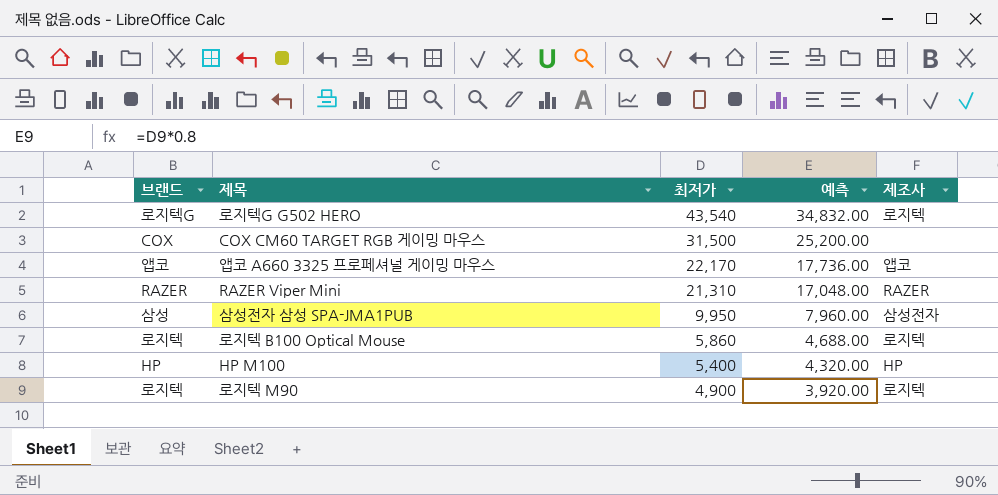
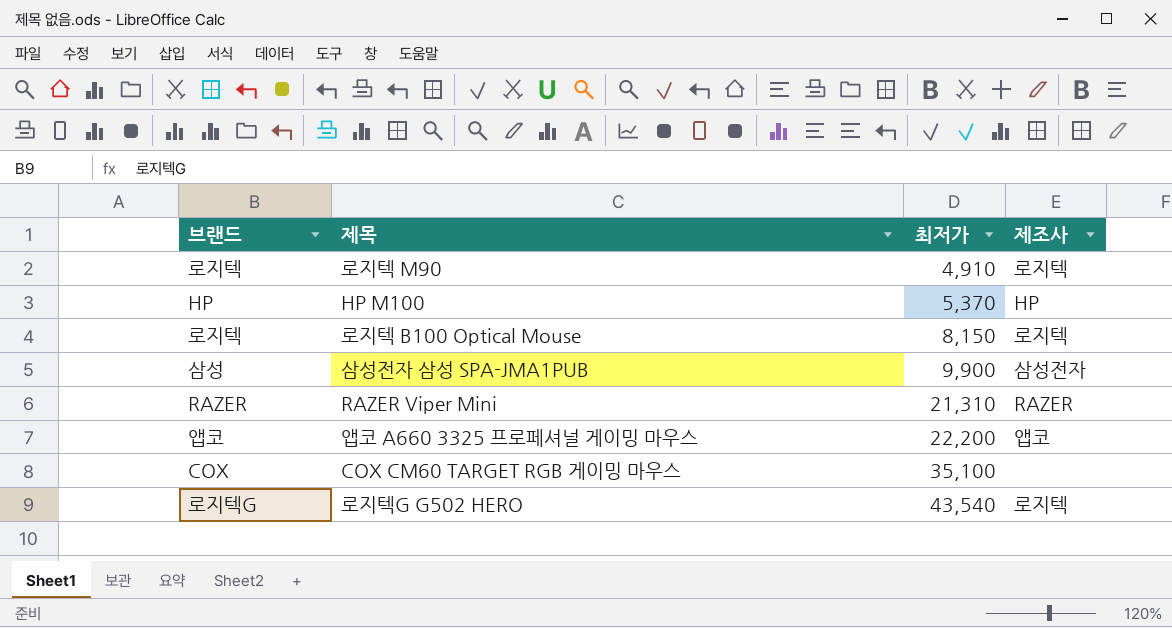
row order: 최저가 descending -> 최저가 ascending
column 예측 | formula: [최저가] * 0.8 -> none
로지텍 M90 | 최저가: 4,900 -> 4,910
HP M100 | 최저가: 5,400 -> 5,370
로지텍 B100 Optical Mouse | 최저가: 5,860 -> 8,150
삼성전자 삼성 SPA-JMA1PUB | 최저가: 9,950 -> 9,900
앱코 A660 3325 프로페셔널 게이밍 마우스 | 최저가: 22,170 -> 22,200
COX CM60 TARGET RGB 게이밍 마우스 | 최저가: 31,500 -> 35,100

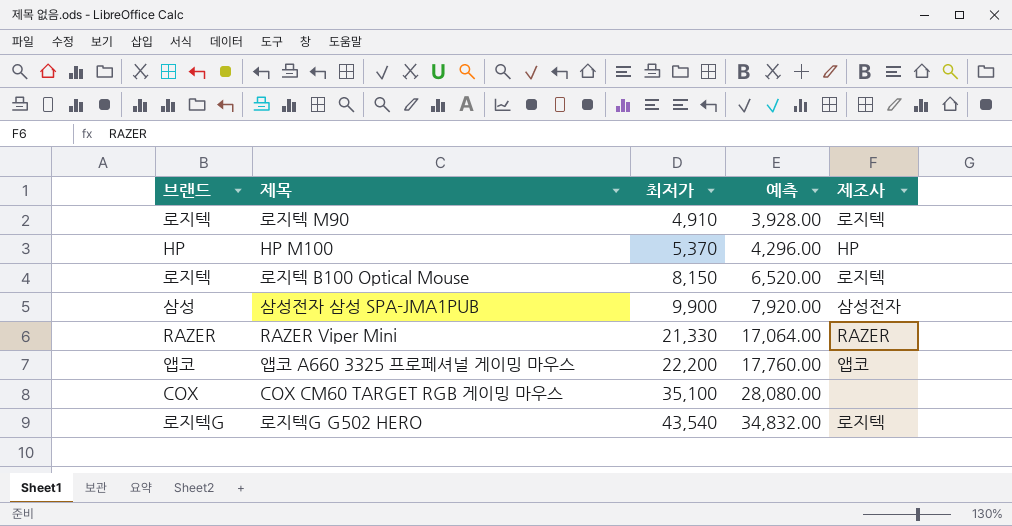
column 예측 | formula: none -> [최저가] * 0.8
RAZER Viper Mini | 최저가: 21,310 -> 21,330

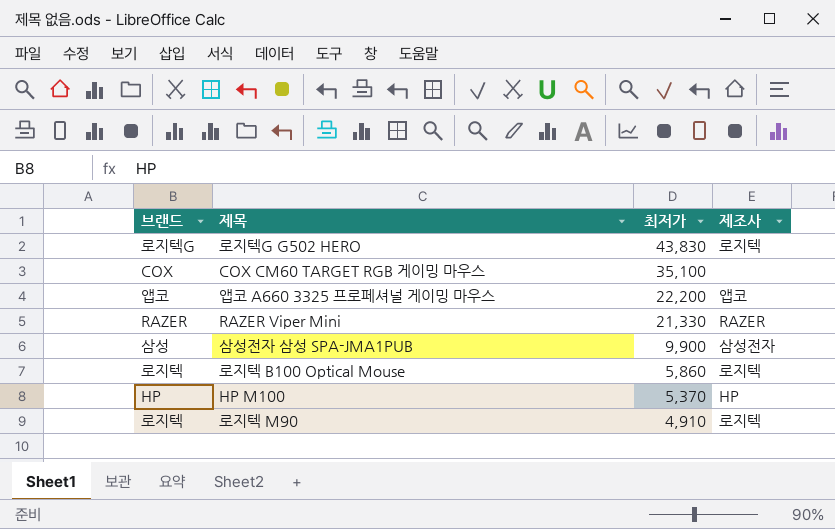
row order: 최저가 ascending -> 최저가 descending
column 예측 | formula: [최저가] * 0.8 -> none
로지텍G G502 HERO | 최저가: 43,540 -> 43,830
로지텍 B100 Optical Mouse | 최저가: 8,150 -> 5,860

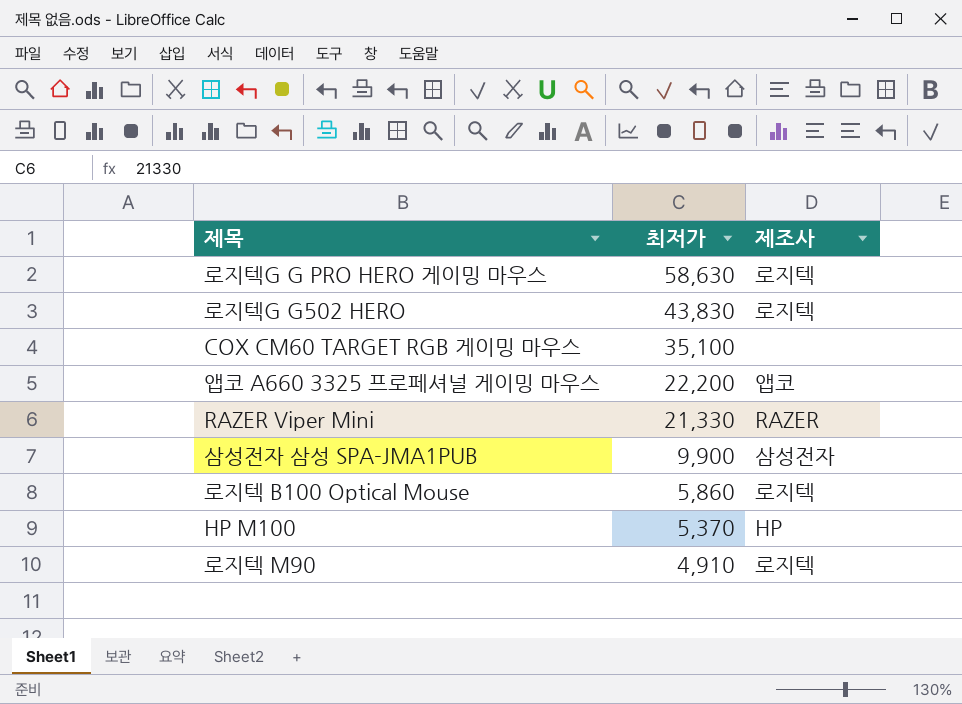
column 브랜드 | position: 1 -> none
row 로지텍G G PRO HERO 게이밍 마우스: none -> 58,630 | 로지텍

